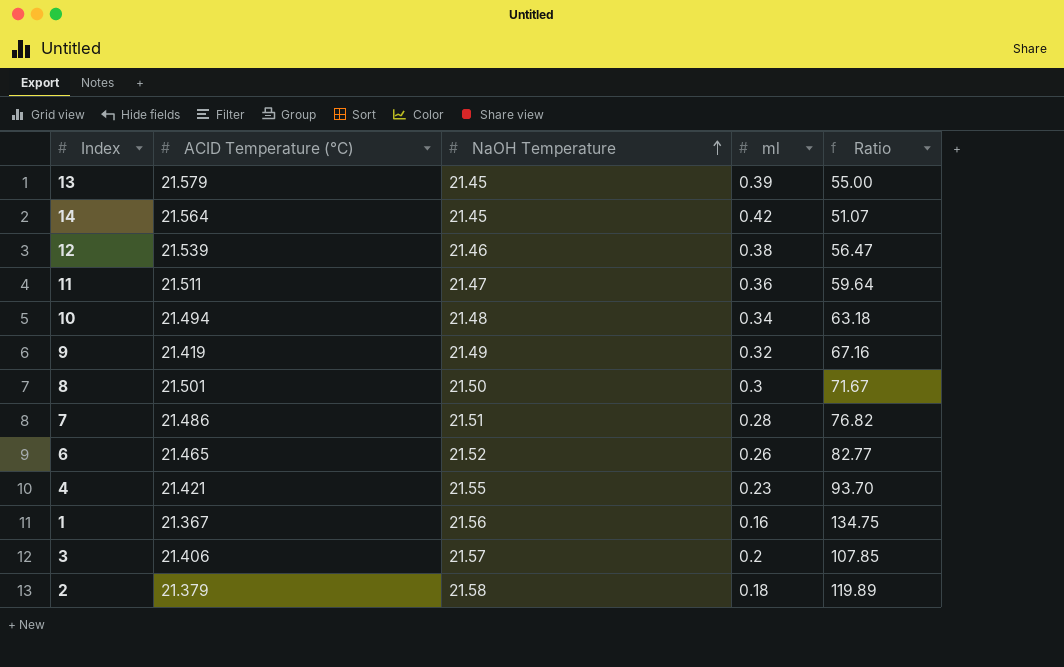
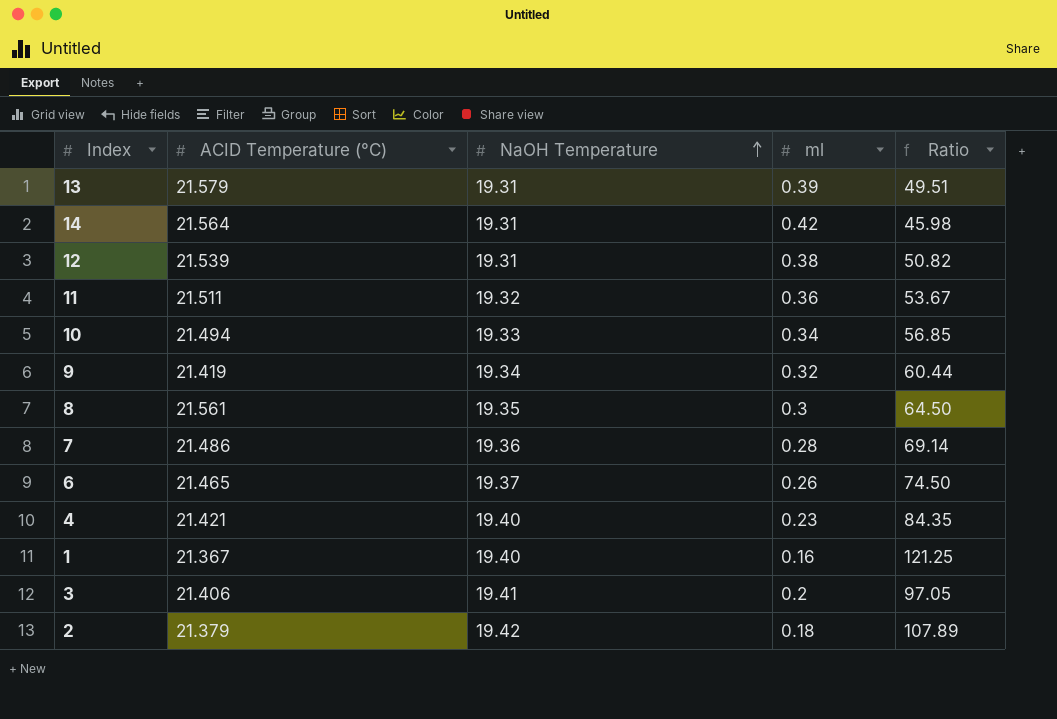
13 | NaOH Temperature: 21.45 -> 19.31
13 | Ratio: 55.00 -> 49.51
14 | NaOH Temperature: 21.45 -> 19.31
14 | Ratio: 51.07 -> 45.98
12 | NaOH Temperature: 21.46 -> 19.31
12 | Ratio: 56.47 -> 50.82
11 | NaOH Temperature: 21.47 -> 19.32
11 | Ratio: 59.64 -> 53.67
10 | NaOH Temperature: 21.48 -> 19.33
10 | Ratio: 63.18 -> 56.85
9 | NaOH Temperature: 21.49 -> 19.34
9 | Ratio: 67.16 -> 60.44
8 | ACID Temperature (°C): 21.501 -> 21.561
8 | NaOH Temperature: 21.50 -> 19.35
8 | Ratio: 71.67 -> 64.50
7 | NaOH Temperature: 21.51 -> 19.36
7 | Ratio: 76.82 -> 69.14
6 | NaOH Temperature: 21.52 -> 19.37
6 | Ratio: 82.77 -> 74.50
4 | NaOH Temperature: 21.55 -> 19.40
4 | Ratio: 93.70 -> 84.35
1 | NaOH Temperature: 21.56 -> 19.40
1 | Ratio: 134.75 -> 121.25
3 | NaOH Temperature: 21.57 -> 19.41
3 | Ratio: 107.85 -> 97.05
2 | NaOH Temperature: 21.58 -> 19.42
2 | Ratio: 119.89 -> 107.89

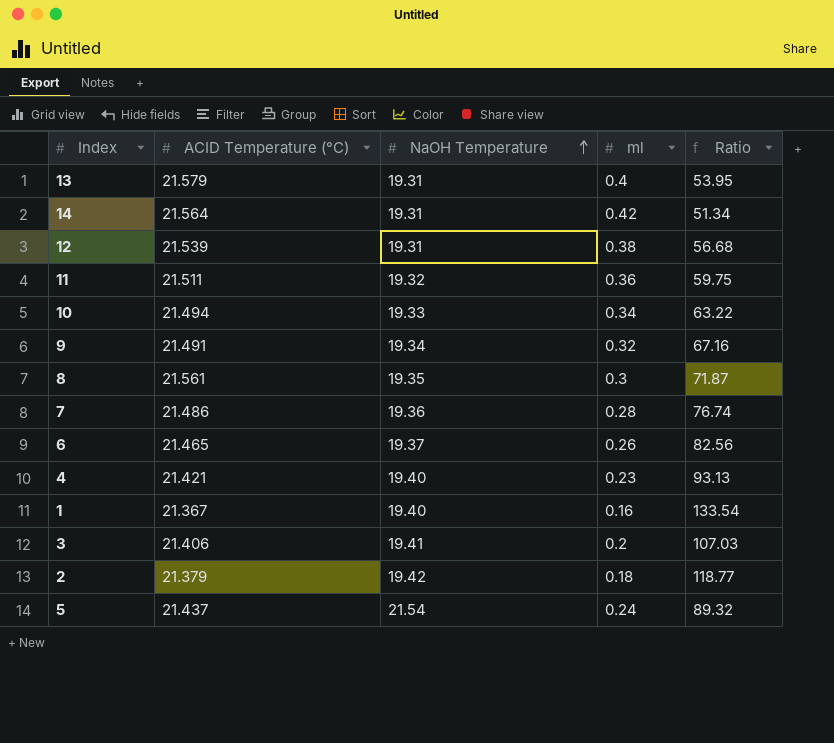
column Ratio | formula: [NaOH Temperature] / [ml] -> [ACID Temperature (°C)] / [ml]
13 | ml: 0.39 -> 0.4
9 | ACID Temperature (°C): 21.419 -> 21.491
row 5: none -> 21.437 | 21.54 | 0.24 | 89.32

